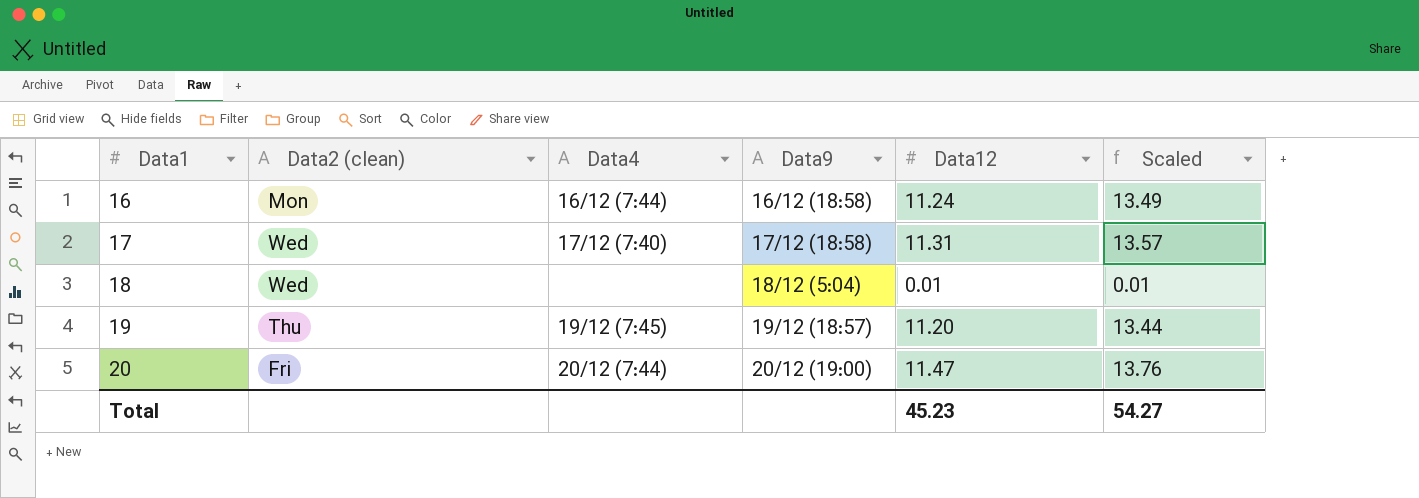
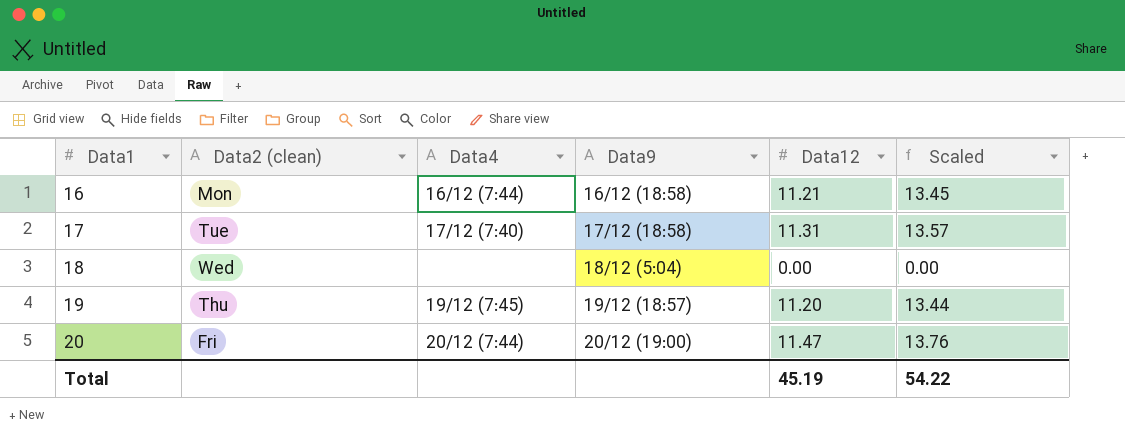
16 | Data12: 11.24 -> 11.21
16 | Scaled: 13.49 -> 13.45
17 | Data2 (clean): Wed -> Tue
18 | Data12: 0.01 -> 0.00
18 | Scaled: 0.01 -> 0.00
Total | Data12: 45.23 -> 45.19
Total | Scaled: 54.27 -> 54.22

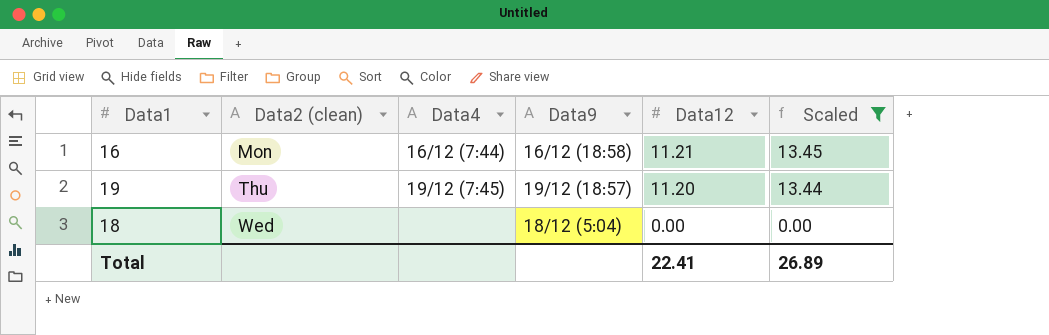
filter: none -> Scaled <= 13.45
row order: Data1 ascending -> Data2 (clean) ascending
Total | Data12: 45.19 -> 22.41
Total | Scaled: 54.22 -> 26.89

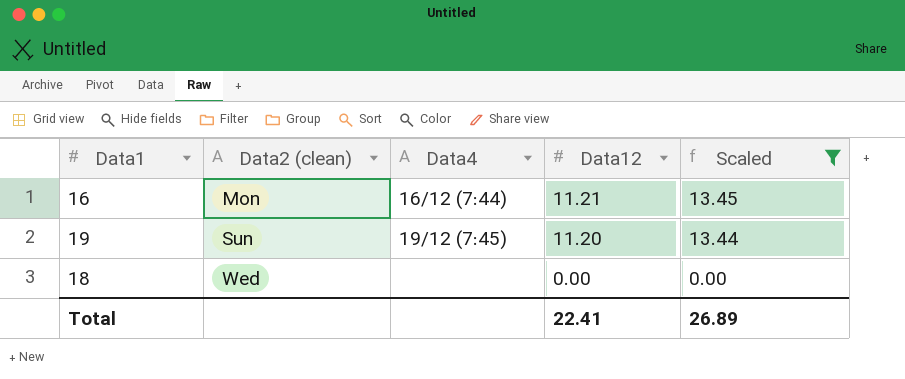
column Data9 | position: 4 -> none
19 | Data2 (clean): Thu -> Sun

